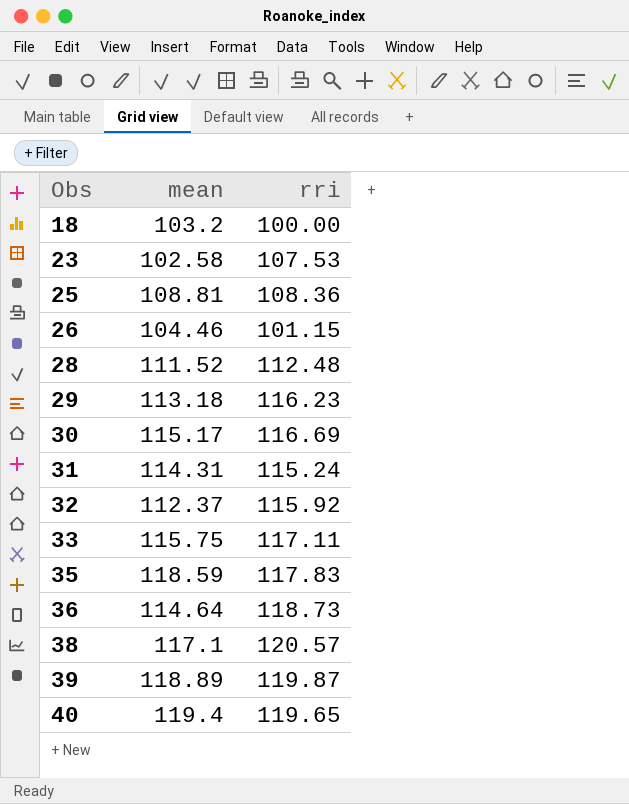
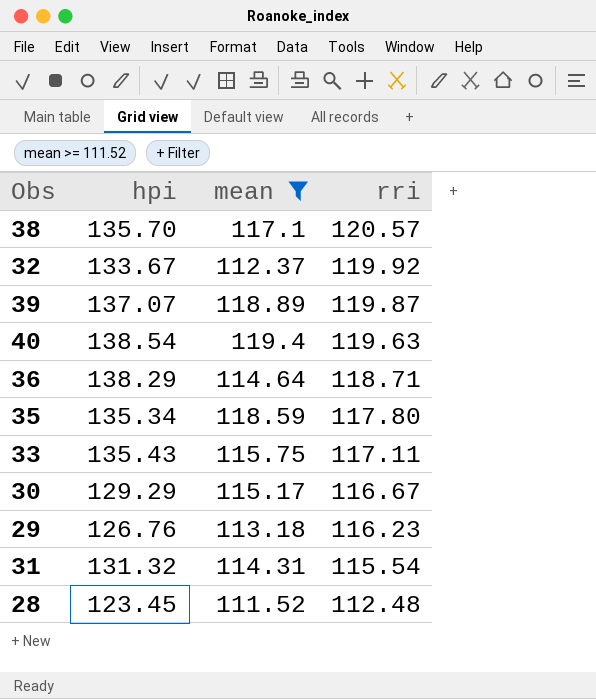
filter: none -> mean >= 111.52
row order: Obs ascending -> rri descending
column hpi | position: none -> 2
32 | rri: 115.92 -> 119.92
40 | rri: 119.65 -> 119.63
36 | rri: 118.73 -> 118.71
35 | rri: 117.83 -> 117.80
30 | rri: 116.69 -> 116.67
31 | rri: 115.24 -> 115.54

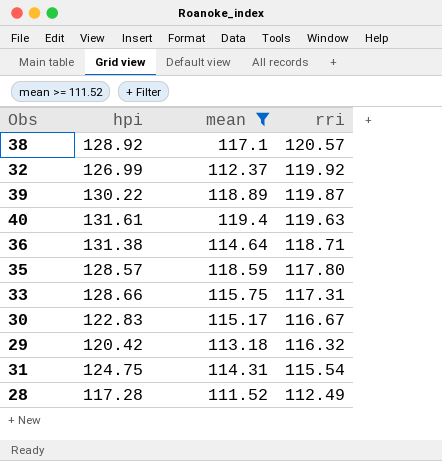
38 | hpi: 135.70 -> 128.92
32 | hpi: 133.67 -> 126.99
39 | hpi: 137.07 -> 130.22
40 | hpi: 138.54 -> 131.61
36 | hpi: 138.29 -> 131.38
35 | hpi: 135.34 -> 128.57
33 | hpi: 135.43 -> 128.66
33 | rri: 117.11 -> 117.31
30 | hpi: 129.29 -> 122.83
29 | hpi: 126.76 -> 120.42
29 | rri: 116.23 -> 116.32
31 | hpi: 131.32 -> 124.75
28 | hpi: 123.45 -> 117.28
28 | rri: 112.48 -> 112.49

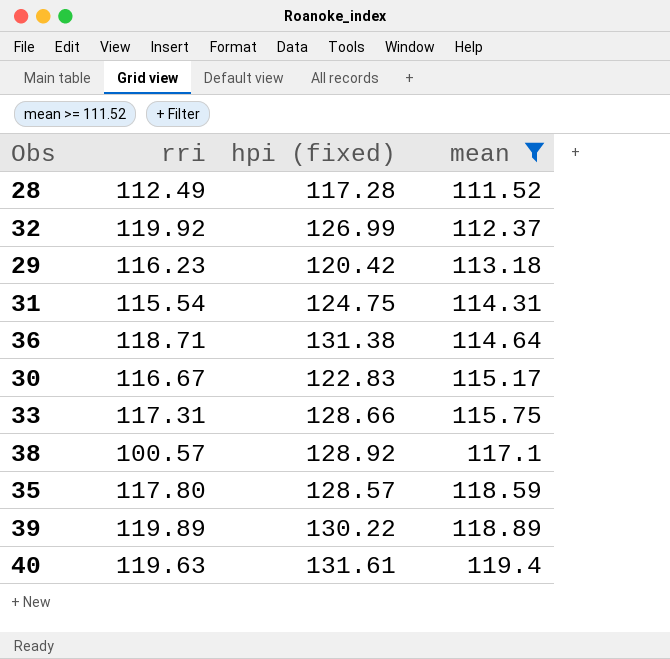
row order: rri descending -> mean ascending
column rri | position: 4 -> 2
column name: hpi -> hpi (fixed)
29 | rri: 116.32 -> 116.23
38 | rri: 120.57 -> 100.57
39 | rri: 119.87 -> 119.89

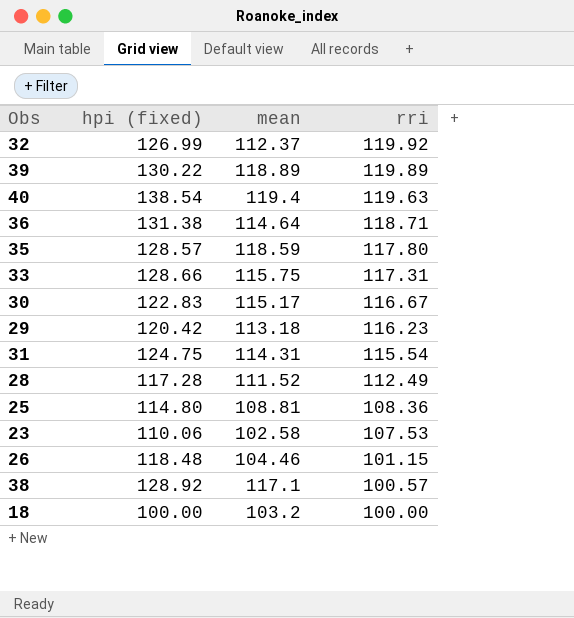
filter: mean >= 111.52 -> none
row order: mean ascending -> rri descending
column rri | position: 2 -> 4
40 | hpi (fixed): 131.61 -> 138.54

